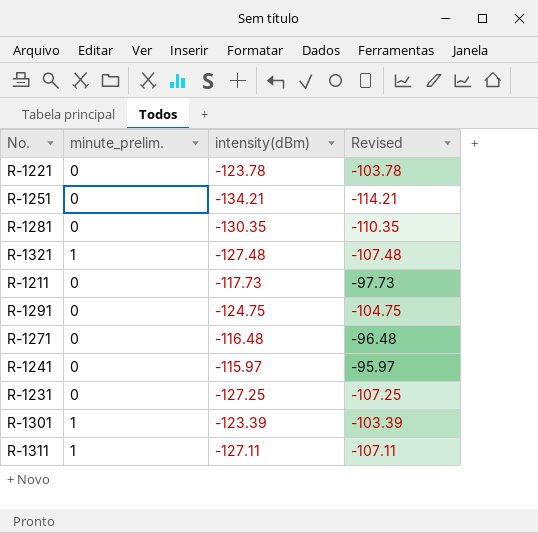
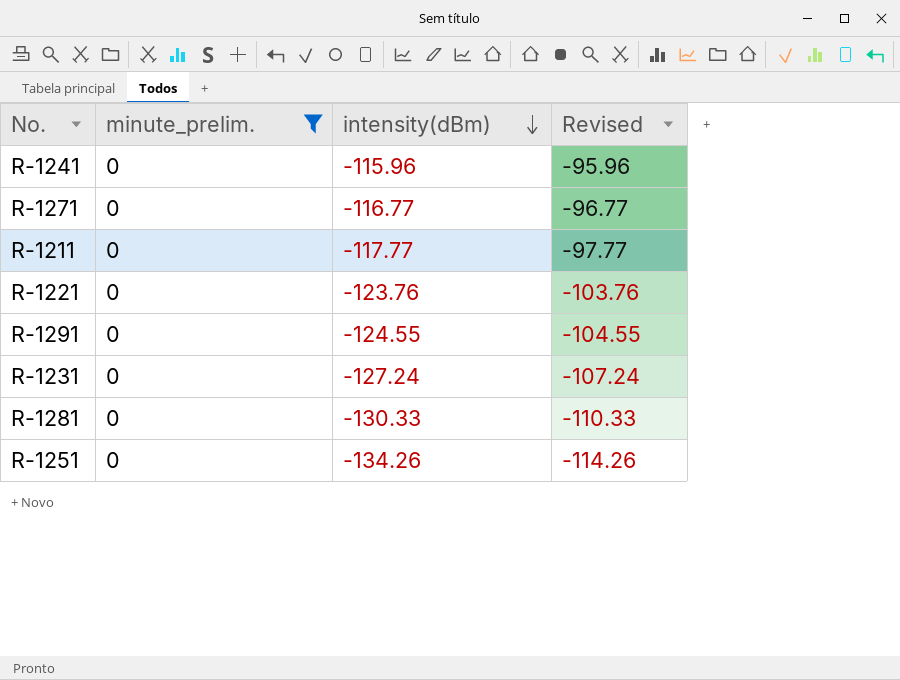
filter: none -> minute_prelim. = 0
row order: none -> intensity(dBm) descending
R-1241 | intensity(dBm): -115.97 -> -115.96
R-1241 | Revised: -95.97 -> -95.96
R-1271 | intensity(dBm): -116.48 -> -116.77
R-1271 | Revised: -96.48 -> -96.77
R-1211 | intensity(dBm): -117.73 -> -117.77
R-1211 | Revised: -97.73 -> -97.77
R-1221 | intensity(dBm): -123.78 -> -123.76
R-1221 | Revised: -103.78 -> -103.76
R-1291 | intensity(dBm): -124.75 -> -124.55
R-1291 | Revised: -104.75 -> -104.55
R-1231 | intensity(dBm): -127.25 -> -127.24
R-1231 | Revised: -107.25 -> -107.24
R-1281 | intensity(dBm): -130.35 -> -130.33
R-1281 | Revised: -110.35 -> -110.33
R-1251 | intensity(dBm): -134.21 -> -134.26
R-1251 | Revised: -114.21 -> -114.26

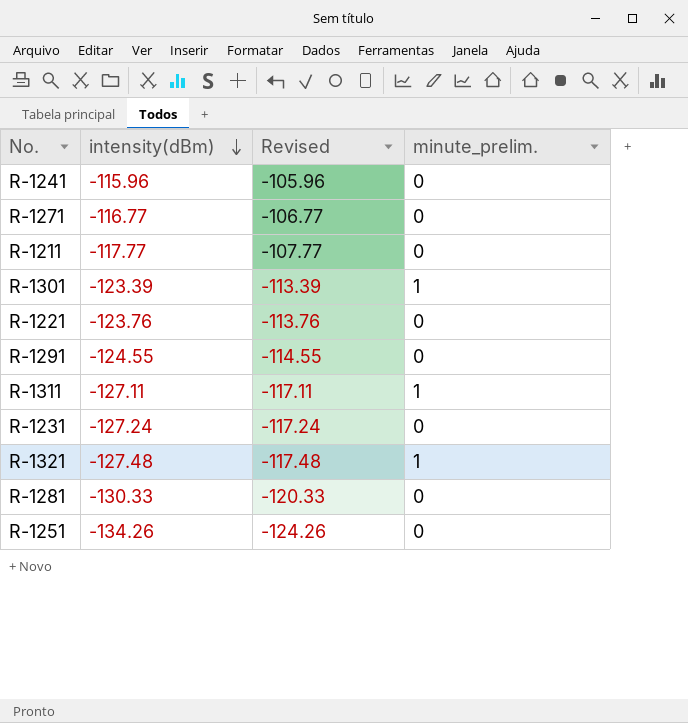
filter: minute_prelim. = 0 -> none
column Revised | formula: [intensity(dBm)] + 20 -> [intensity(dBm)] + 10
column minute_prelim. | position: 2 -> 4

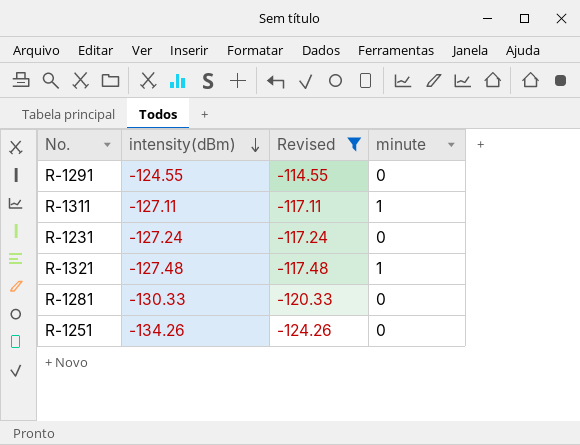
filter: none -> Revised <= -114.55
column name: minute_prelim. -> minute

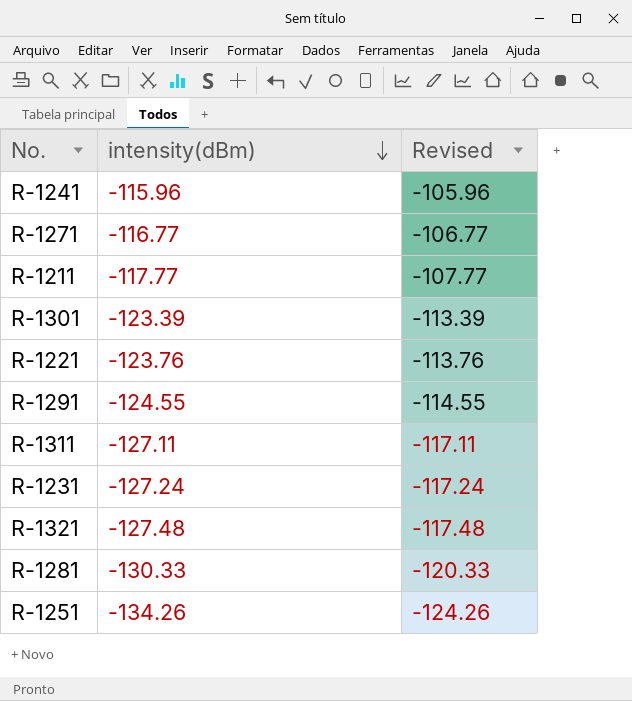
filter: Revised <= -114.55 -> none
column minute | position: 4 -> none

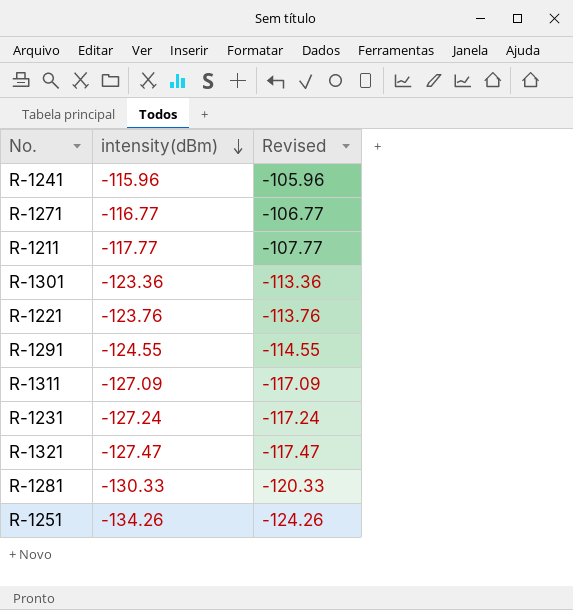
R-1301 | intensity(dBm): -123.39 -> -123.36
R-1301 | Revised: -113.39 -> -113.36
R-1311 | intensity(dBm): -127.11 -> -127.09
R-1311 | Revised: -117.11 -> -117.09
R-1321 | intensity(dBm): -127.48 -> -127.47
R-1321 | Revised: -117.48 -> -117.47

